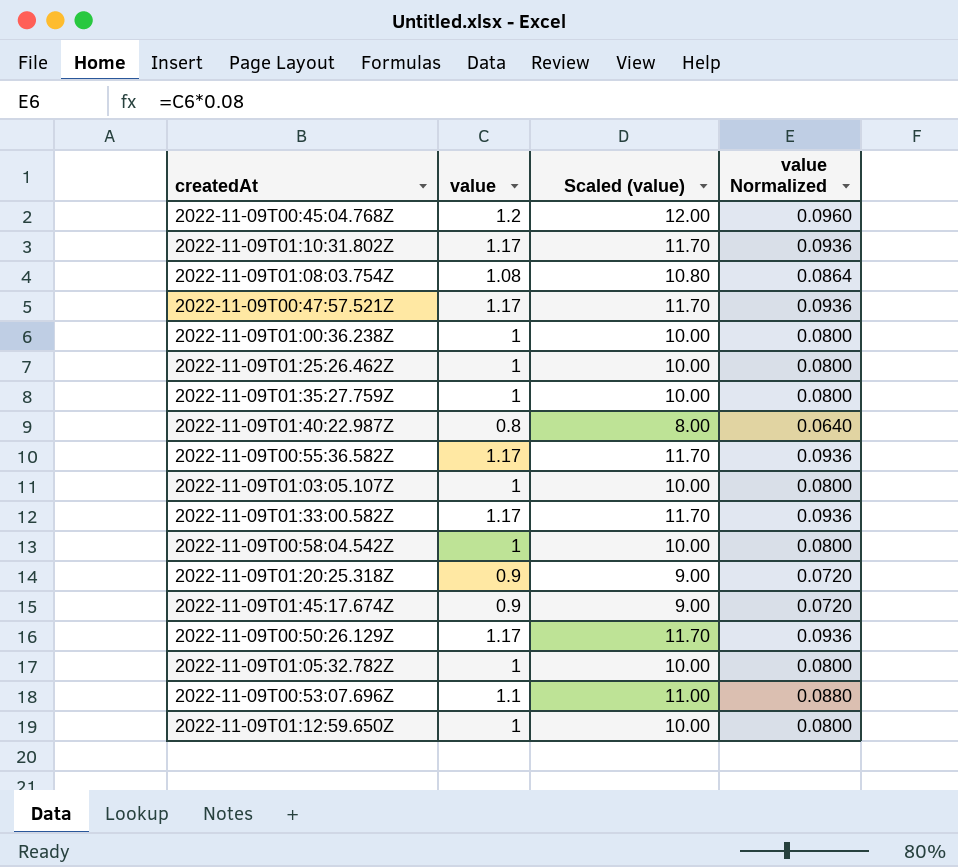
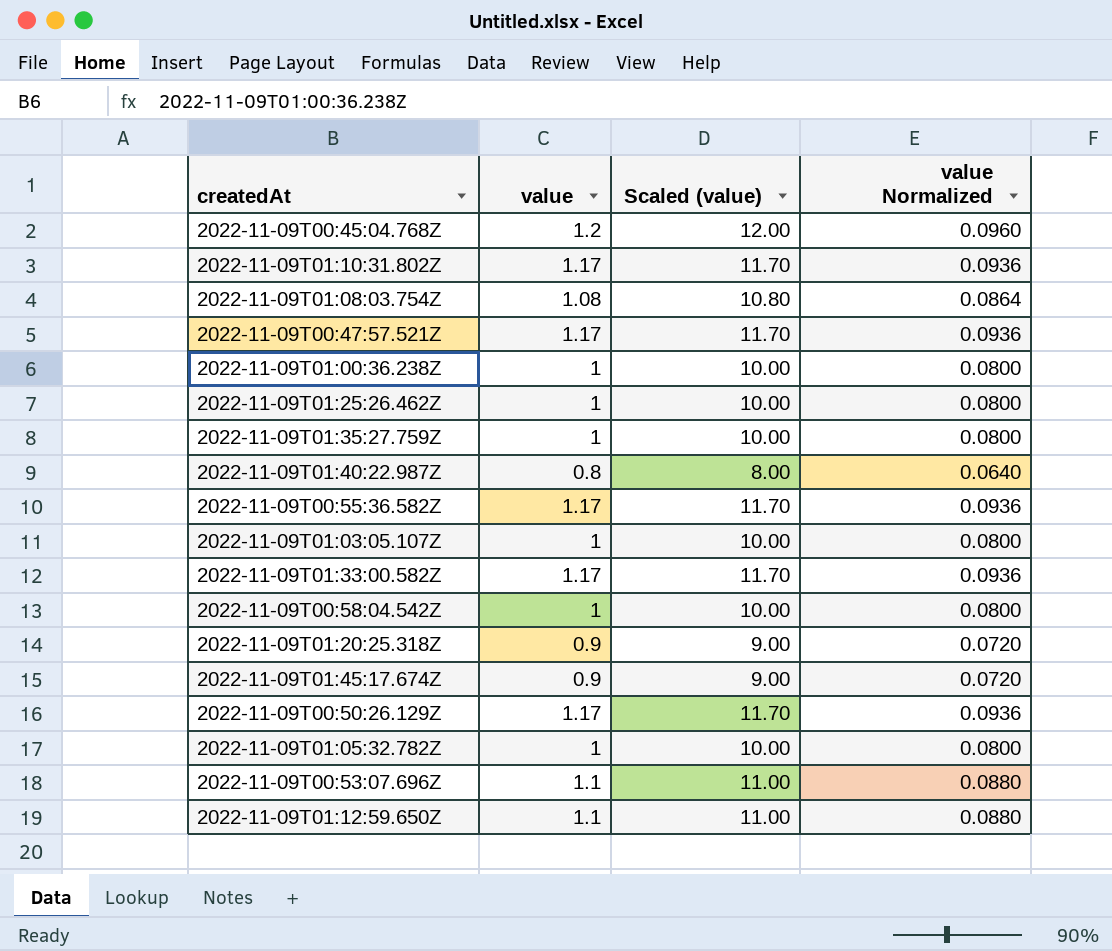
2022-11-09T01:12:59.650Z | value: 1 -> 1.1
2022-11-09T01:12:59.650Z | Scaled (value): 10.00 -> 11.00
2022-11-09T01:12:59.650Z | value Normalized: 0.0800 -> 0.0880

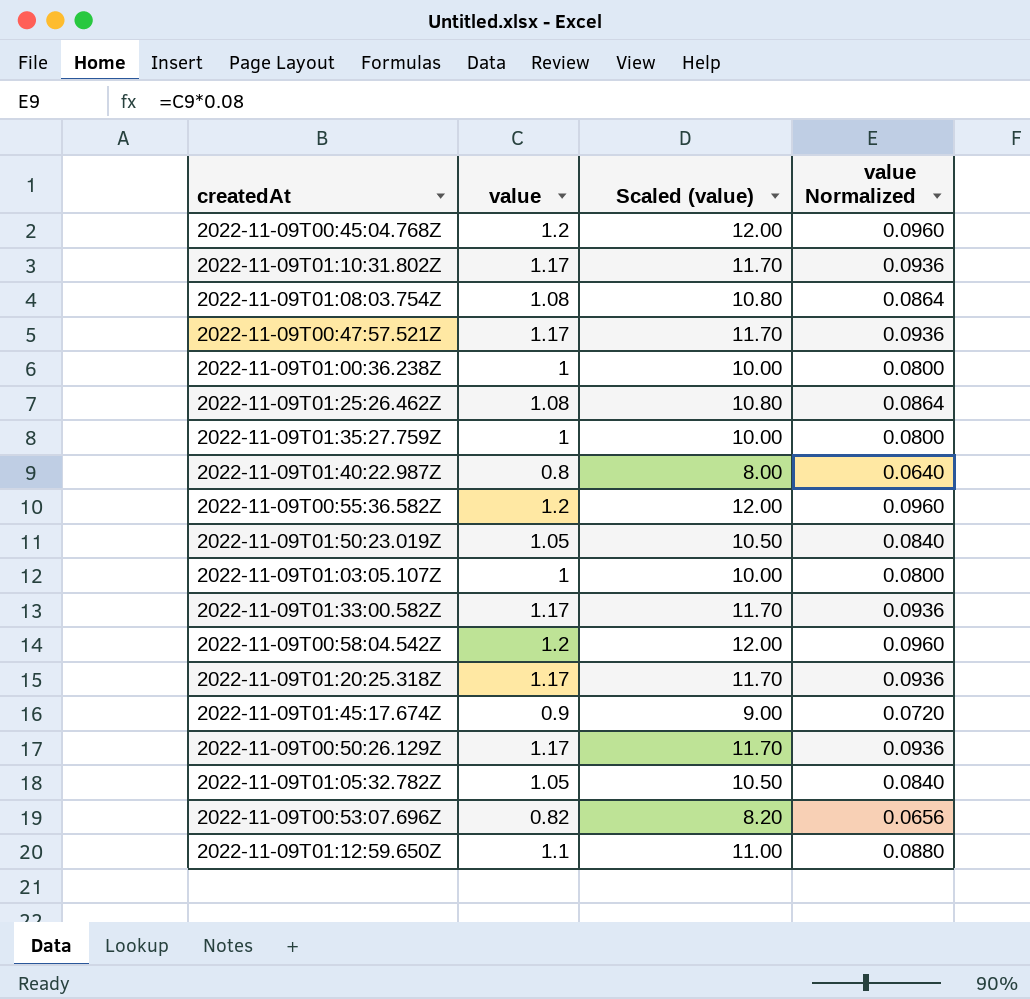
2022-11-09T01:25:26.462Z | value: 1 -> 1.08
2022-11-09T01:25:26.462Z | Scaled (value): 10.00 -> 10.80
2022-11-09T01:25:26.462Z | value Normalized: 0.0800 -> 0.0864
2022-11-09T00:55:36.582Z | value: 1.17 -> 1.2
2022-11-09T00:55:36.582Z | Scaled (value): 11.70 -> 12.00
2022-11-09T00:55:36.582Z | value Normalized: 0.0936 -> 0.0960
row 2022-11-09T01:50:23.019Z: none -> 1.05 | 10.50 | 0.0840
2022-11-09T00:58:04.542Z | value: 1 -> 1.2
2022-11-09T00:58:04.542Z | Scaled (value): 10.00 -> 12.00
2022-11-09T00:58:04.542Z | value Normalized: 0.0800 -> 0.0960
2022-11-09T01:20:25.318Z | value: 0.9 -> 1.17
2022-11-09T01:20:25.318Z | Scaled (value): 9.00 -> 11.70
2022-11-09T01:20:25.318Z | value Normalized: 0.0720 -> 0.0936
2022-11-09T01:05:32.782Z | value: 1 -> 1.05
2022-11-09T01:05:32.782Z | Scaled (value): 10.00 -> 10.50
2022-11-09T01:05:32.782Z | value Normalized: 0.0800 -> 0.0840
2022-11-09T00:53:07.696Z | value: 1.1 -> 0.82
2022-11-09T00:53:07.696Z | Scaled (value): 11.00 -> 8.20
2022-11-09T00:53:07.696Z | value Normalized: 0.0880 -> 0.0656

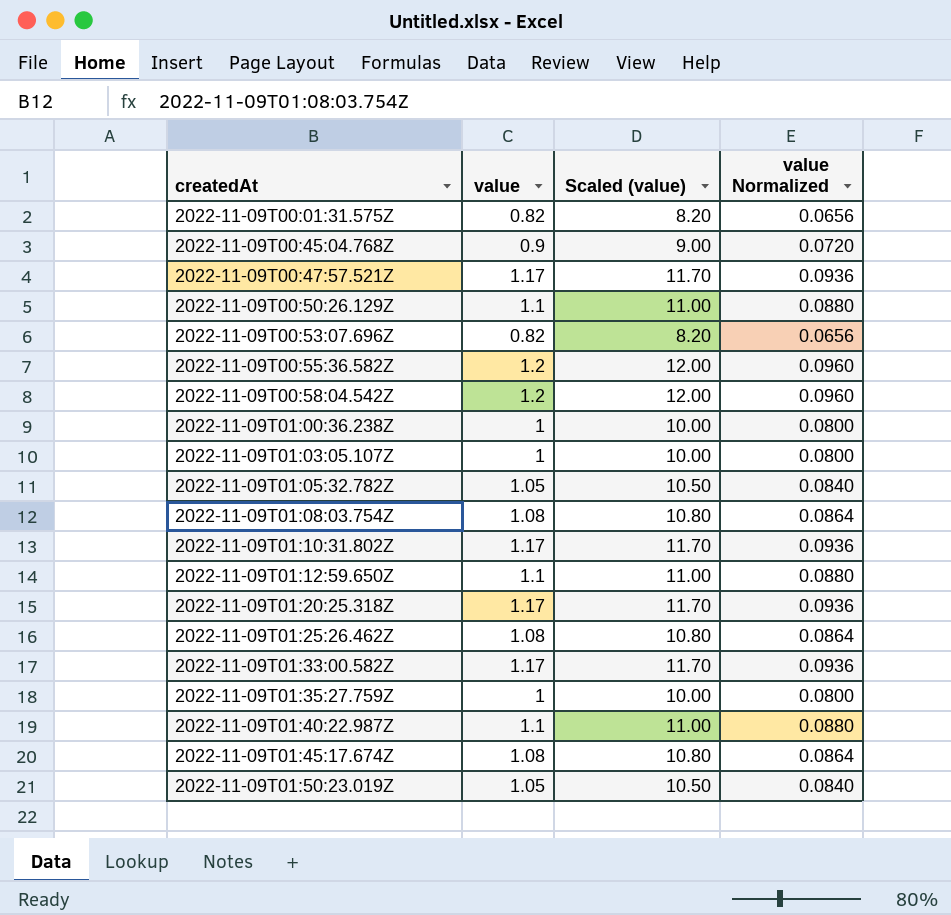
row order: none -> createdAt ascending
row 2022-11-09T00:01:31.575Z: none -> 0.82 | 8.20 | 0.0656
2022-11-09T00:45:04.768Z | value: 1.2 -> 0.9
2022-11-09T00:45:04.768Z | Scaled (value): 12.00 -> 9.00
2022-11-09T00:45:04.768Z | value Normalized: 0.0960 -> 0.0720
2022-11-09T00:50:26.129Z | value: 1.17 -> 1.1
2022-11-09T00:50:26.129Z | Scaled (value): 11.70 -> 11.00
2022-11-09T00:50:26.129Z | value Normalized: 0.0936 -> 0.0880
2022-11-09T01:40:22.987Z | value: 0.8 -> 1.1
2022-11-09T01:40:22.987Z | Scaled (value): 8.00 -> 11.00
2022-11-09T01:40:22.987Z | value Normalized: 0.0640 -> 0.0880
2022-11-09T01:45:17.674Z | value: 0.9 -> 1.08
2022-11-09T01:45:17.674Z | Scaled (value): 9.00 -> 10.80
2022-11-09T01:45:17.674Z | value Normalized: 0.0720 -> 0.0864

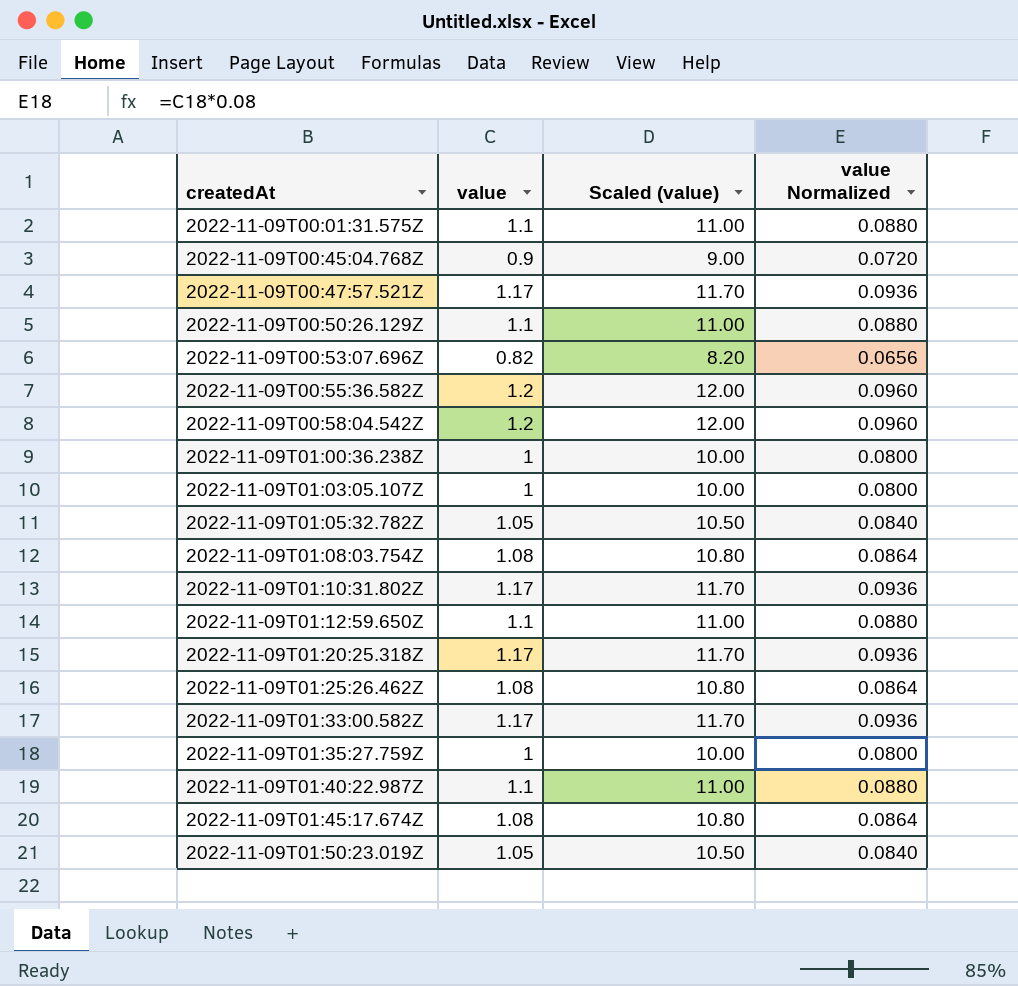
2022-11-09T00:01:31.575Z | value: 0.82 -> 1.1
2022-11-09T00:01:31.575Z | Scaled (value): 8.20 -> 11.00
2022-11-09T00:01:31.575Z | value Normalized: 0.0656 -> 0.0880

